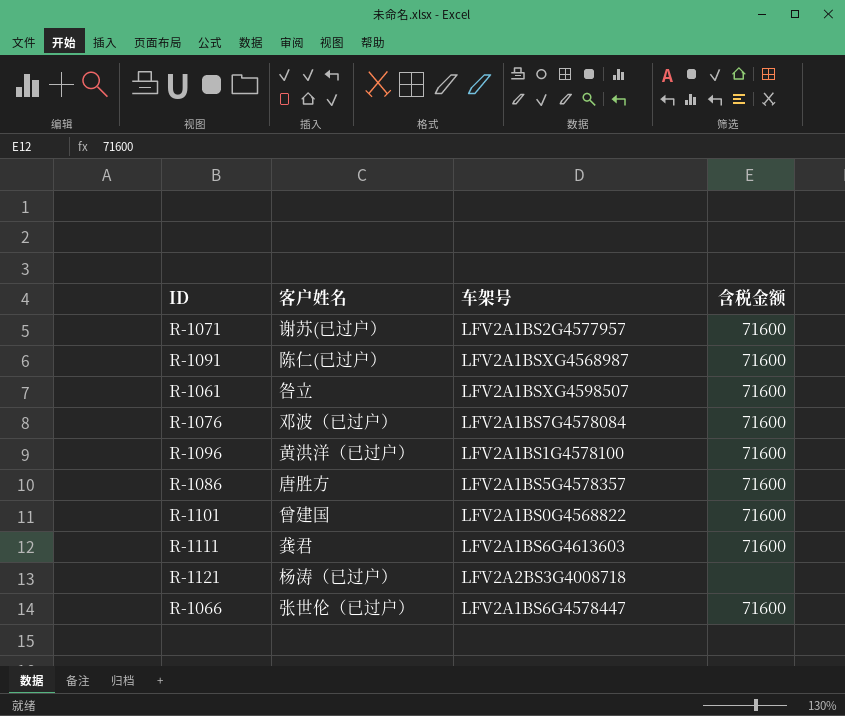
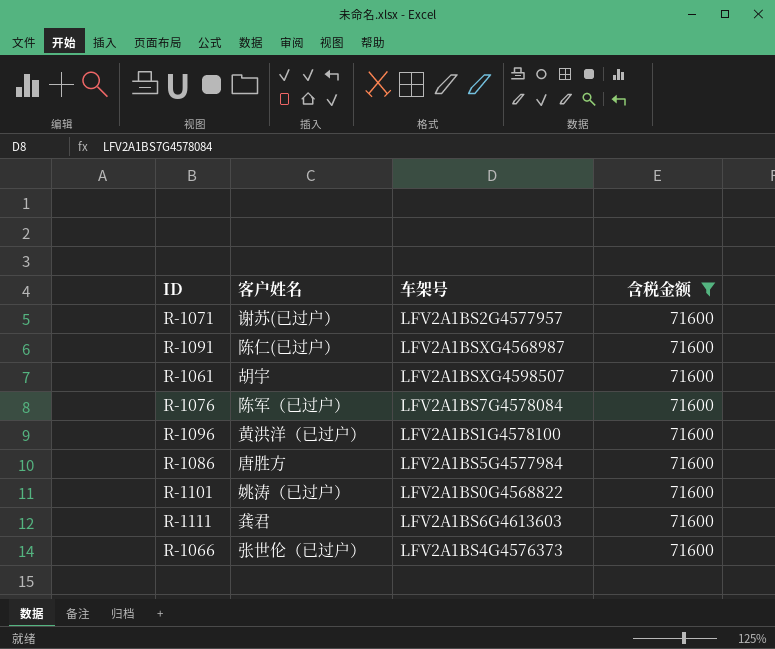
filter: none -> 含税金额 = 71600
R-1061 | 客户姓名: 咎立 -> 胡宇
R-1076 | 客户姓名: 邓波（已过户） -> 陈军（已过户）
R-1086 | 车架号: LFV2A1BS5G4578357 -> LFV2A1BS5G4577984
R-1101 | 客户姓名: 曾建国 -> 姚涛（已过户）
R-1066 | 车架号: LFV2A1BS6G4578447 -> LFV2A1BS4G4576373

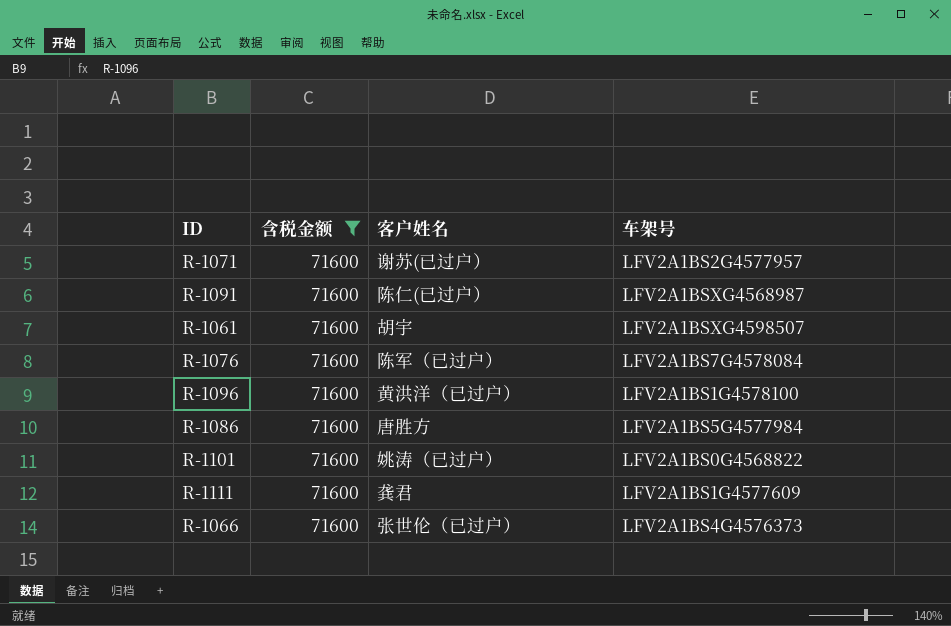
column 含税金额 | position: 4 -> 2
R-1111 | 车架号: LFV2A1BS6G4613603 -> LFV2A1BS1G4577609

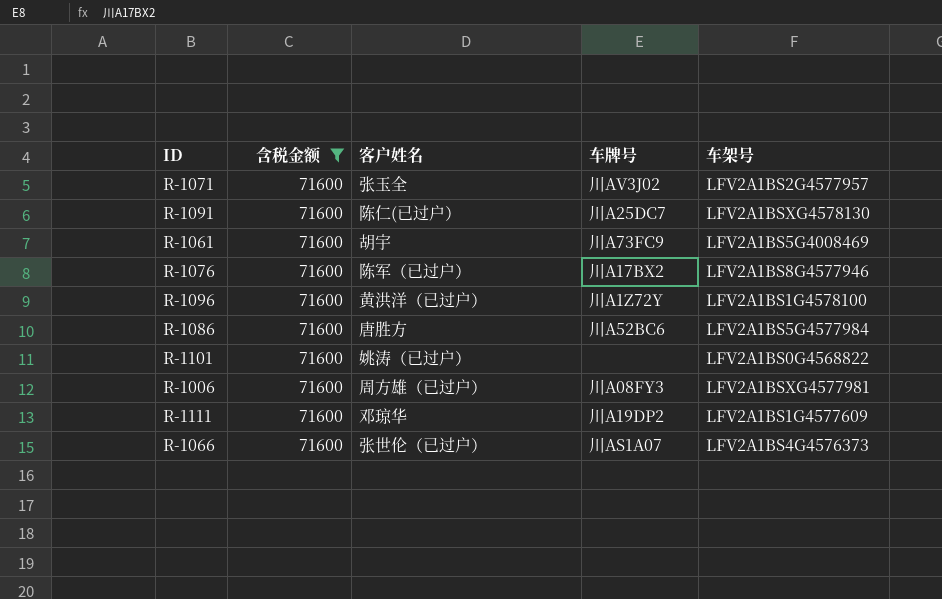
column 车牌号 | position: none -> 4
R-1071 | 客户姓名: 谢苏(已过户） -> 张玉全
R-1091 | 车架号: LFV2A1BSXG4568987 -> LFV2A1BSXG4578130
R-1061 | 车架号: LFV2A1BSXG4598507 -> LFV2A1BS5G4008469
R-1076 | 车架号: LFV2A1BS7G4578084 -> LFV2A1BS8G4577946
row R-1006: none -> 71600 | 周方雄（已过户） | 川A08FY3 | LFV2A1BSXG4577981
R-1111 | 客户姓名: 龚君 -> 邓琼华

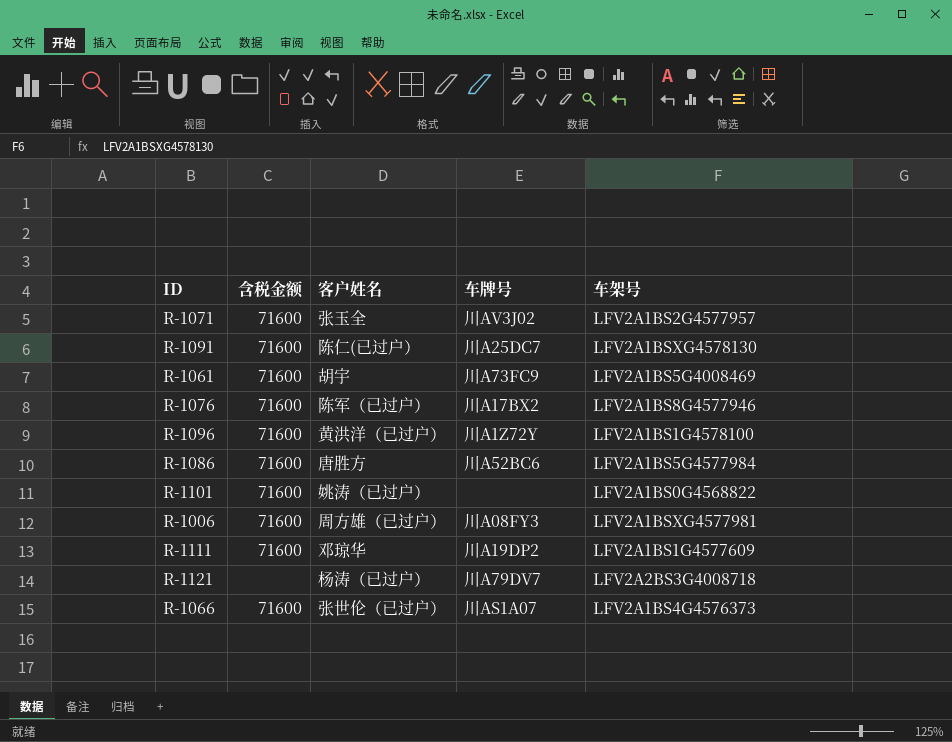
filter: 含税金额 = 71600 -> none

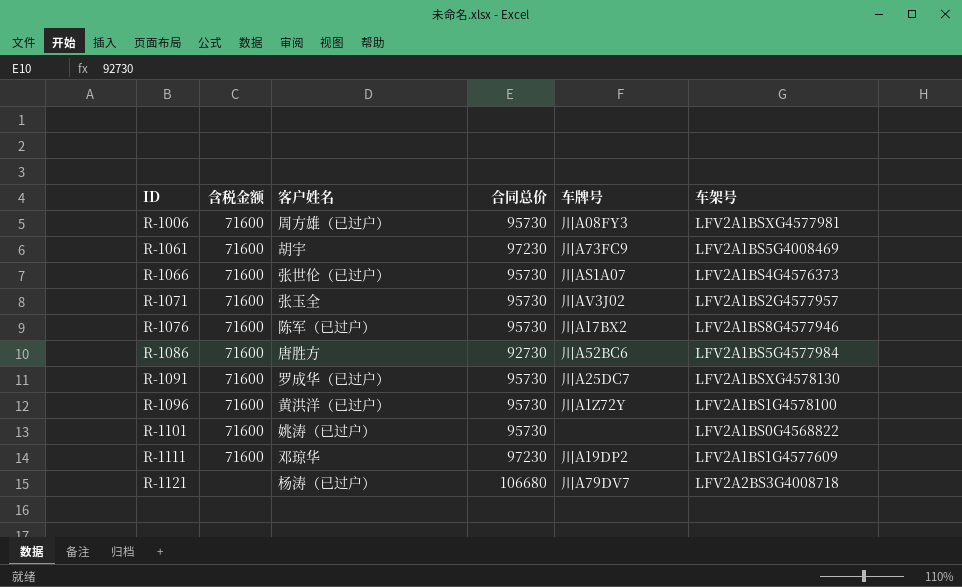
row order: none -> ID ascending
column 合同总价 | position: none -> 4
R-1091 | 客户姓名: 陈仁(已过户） -> 罗成华（已过户）

